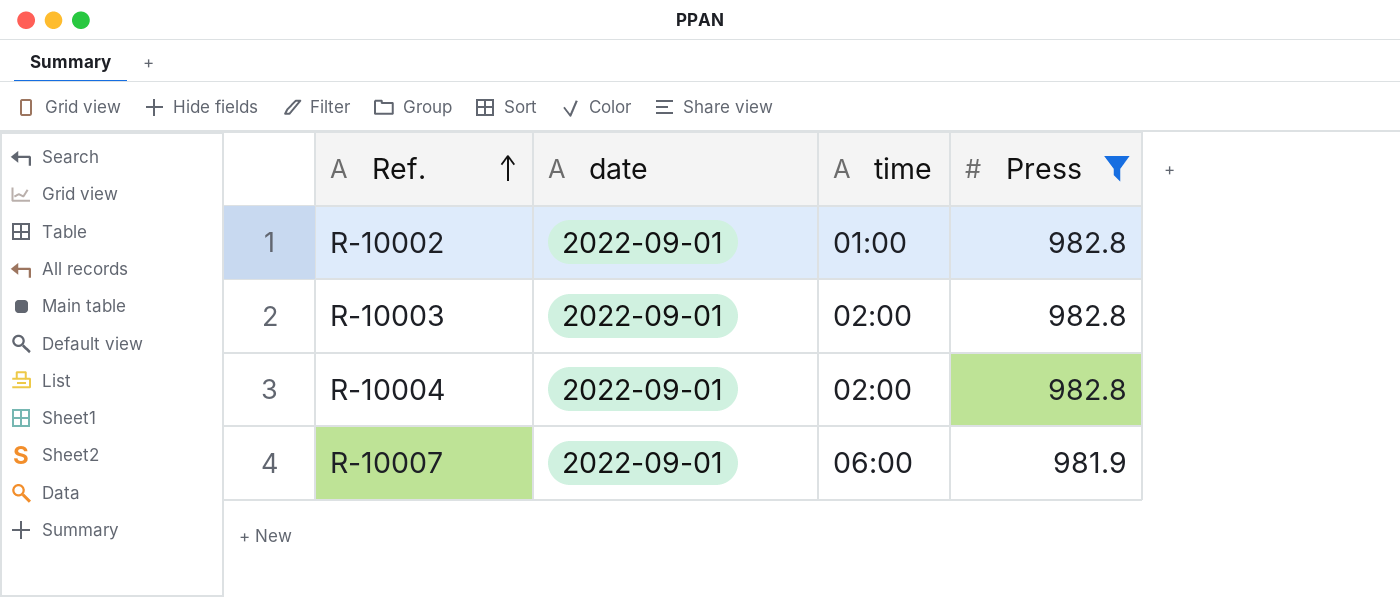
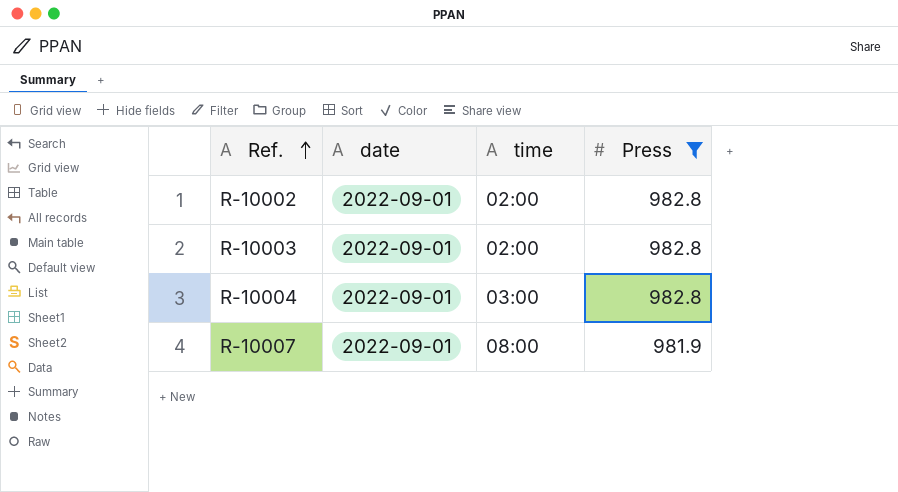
R-10002 | time: 01:00 -> 02:00
R-10004 | time: 02:00 -> 03:00
R-10007 | time: 06:00 -> 08:00

